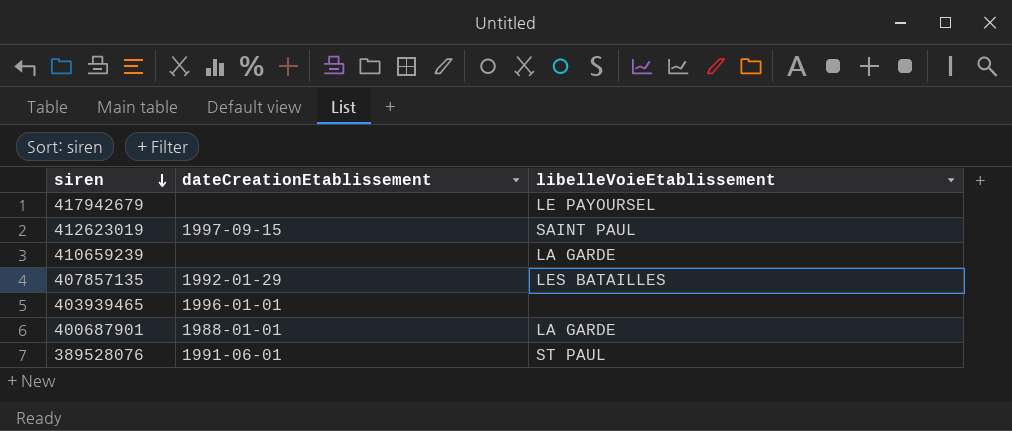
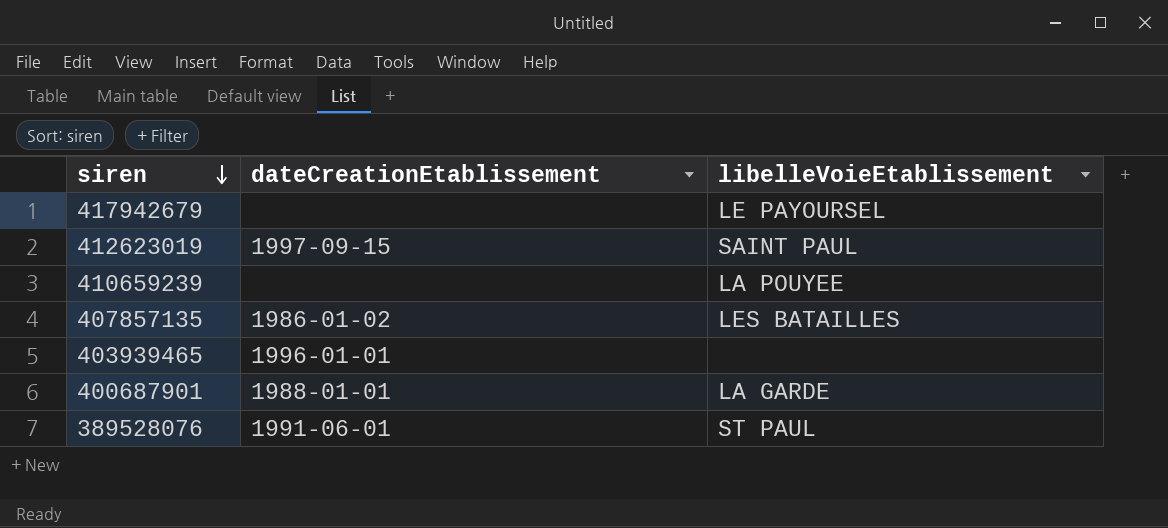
410659239 | libelleVoieEtablissement: LA GARDE -> LA POUYEE
407857135 | dateCreationEtablissement: 1992-01-29 -> 1986-01-02

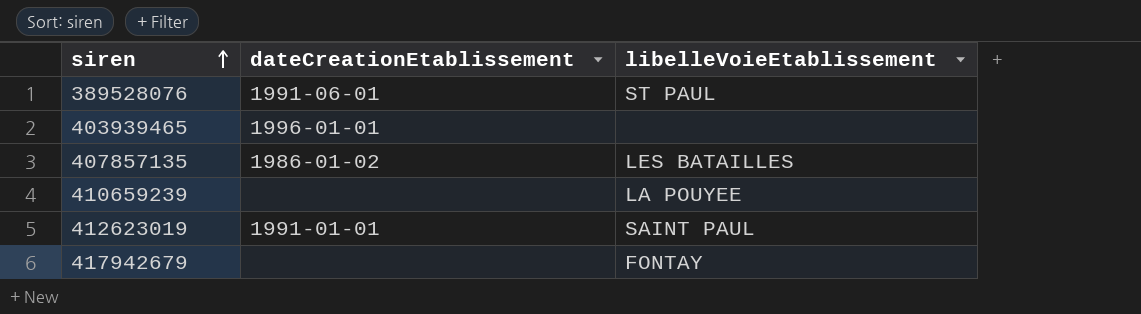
row order: siren descending -> siren ascending
row 400687901: 1988-01-01 | LA GARDE -> none
412623019 | dateCreationEtablissement: 1997-09-15 -> 1991-01-01
417942679 | libelleVoieEtablissement: LE PAYOURSEL -> FONTAY

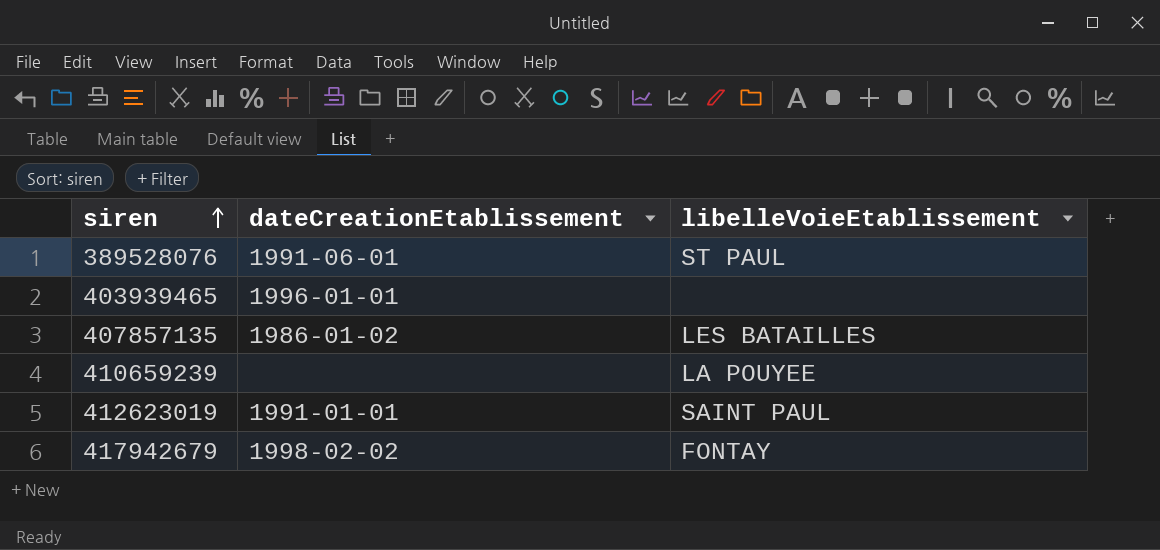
417942679 | dateCreationEtablissement: none -> 1998-02-02

